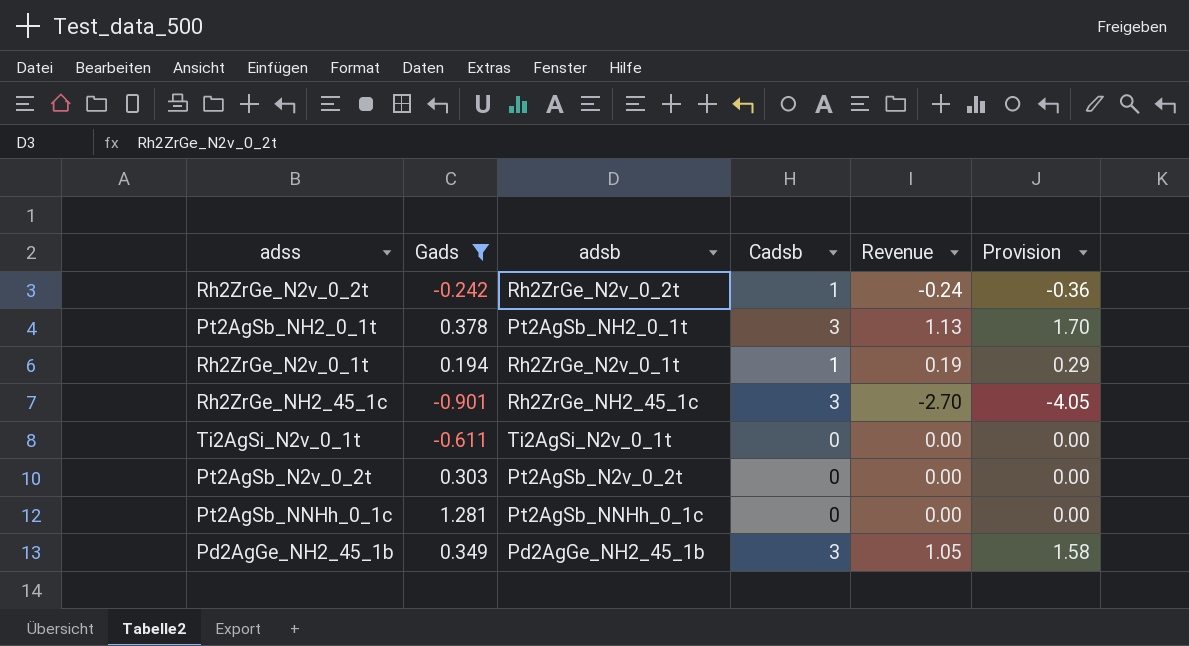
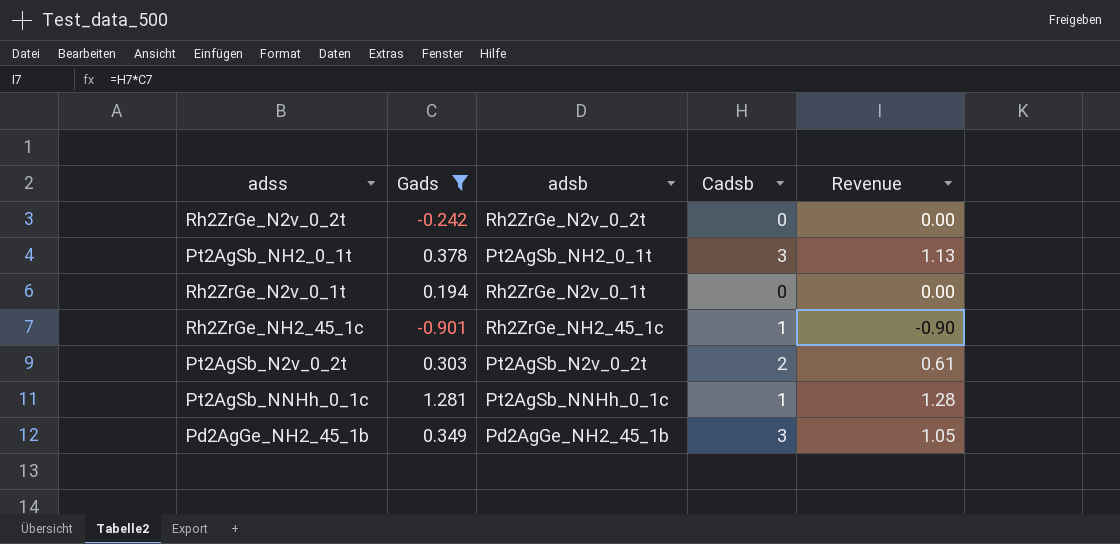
column Provision | formula: [Revenue] * 1.5 -> none
row Ti2AgSi_N2v_0_1t: -0.611 | Ti2AgSi_N2v_0_1t | 0 | 0.00 | 0.00 -> none
Rh2ZrGe_N2v_0_2t | Cadsb: 1 -> 0
Rh2ZrGe_N2v_0_2t | Revenue: -0.24 -> 0.00
Rh2ZrGe_N2v_0_1t | Cadsb: 1 -> 0
Rh2ZrGe_N2v_0_1t | Revenue: 0.19 -> 0.00
Rh2ZrGe_NH2_45_1c | Cadsb: 3 -> 1
Rh2ZrGe_NH2_45_1c | Revenue: -2.70 -> -0.90
Pt2AgSb_N2v_0_2t | Cadsb: 0 -> 2
Pt2AgSb_N2v_0_2t | Revenue: 0.00 -> 0.61
Pt2AgSb_NNHh_0_1c | Cadsb: 0 -> 1
Pt2AgSb_NNHh_0_1c | Revenue: 0.00 -> 1.28

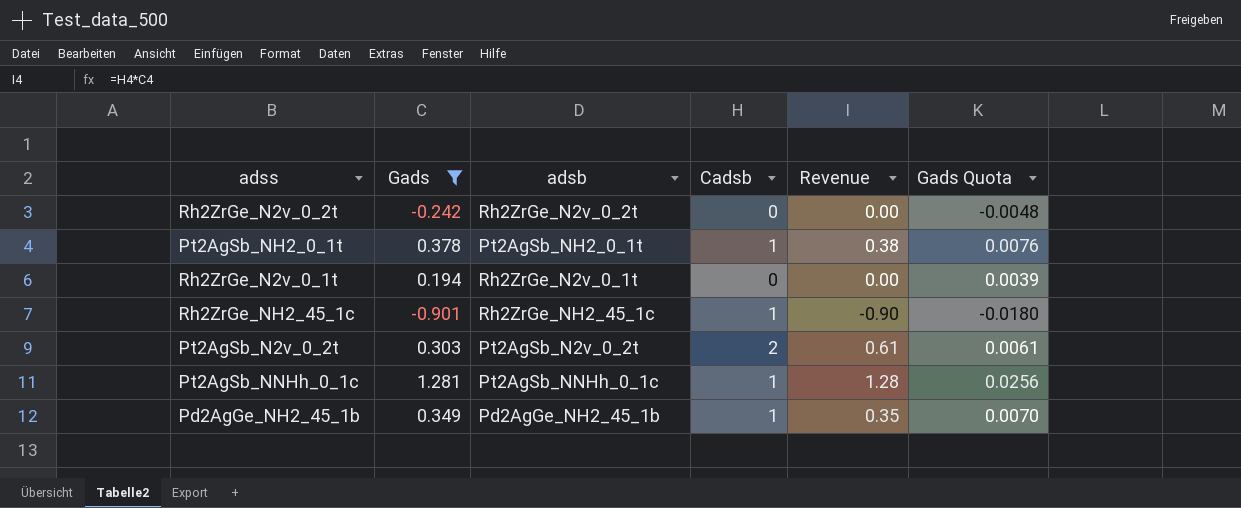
column Gads Quota | formula: none -> [Gads] * 0.02
Pt2AgSb_NH2_0_1t | Cadsb: 3 -> 1
Pt2AgSb_NH2_0_1t | Revenue: 1.13 -> 0.38
Pd2AgGe_NH2_45_1b | Cadsb: 3 -> 1
Pd2AgGe_NH2_45_1b | Revenue: 1.05 -> 0.35

